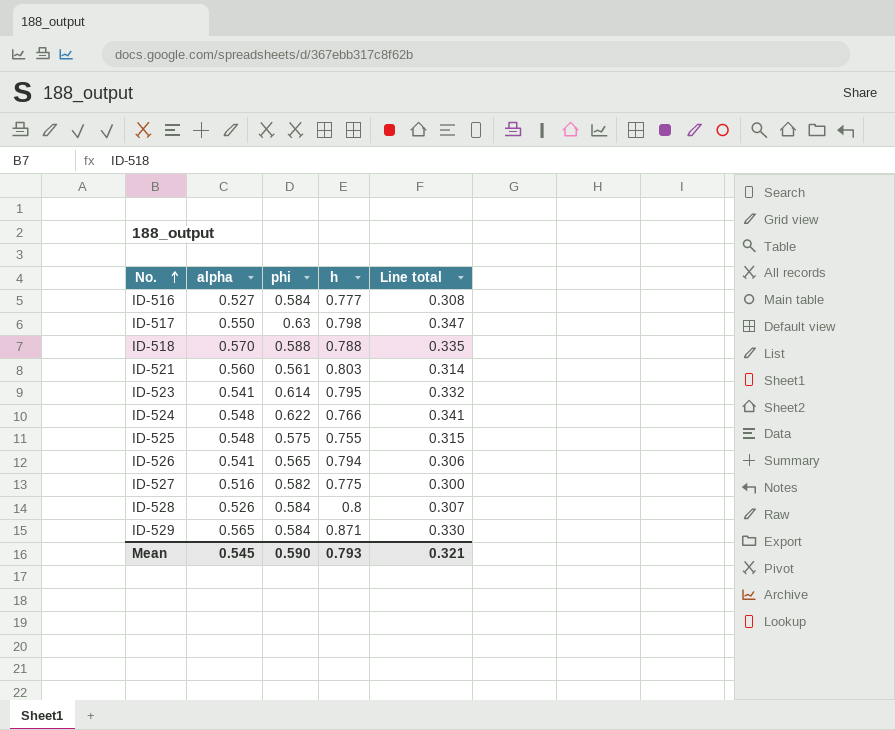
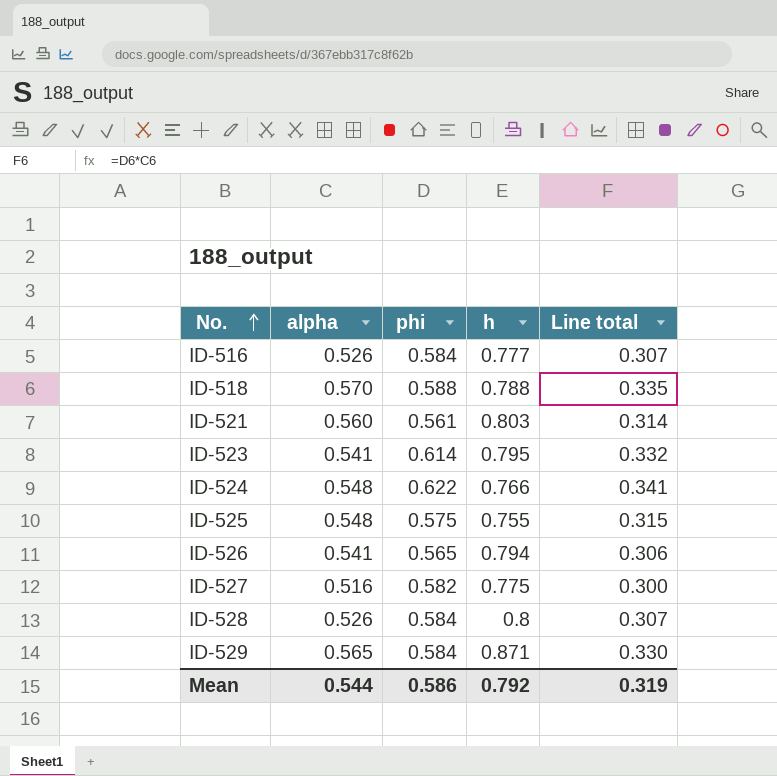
row ID-517: 0.550 | 0.63 | 0.798 | 0.347 -> none
ID-516 | alpha: 0.527 -> 0.526
ID-516 | Line total: 0.308 -> 0.307
Mean | alpha: 0.545 -> 0.544
Mean | phi: 0.590 -> 0.586
Mean | h: 0.793 -> 0.792
Mean | Line total: 0.321 -> 0.319

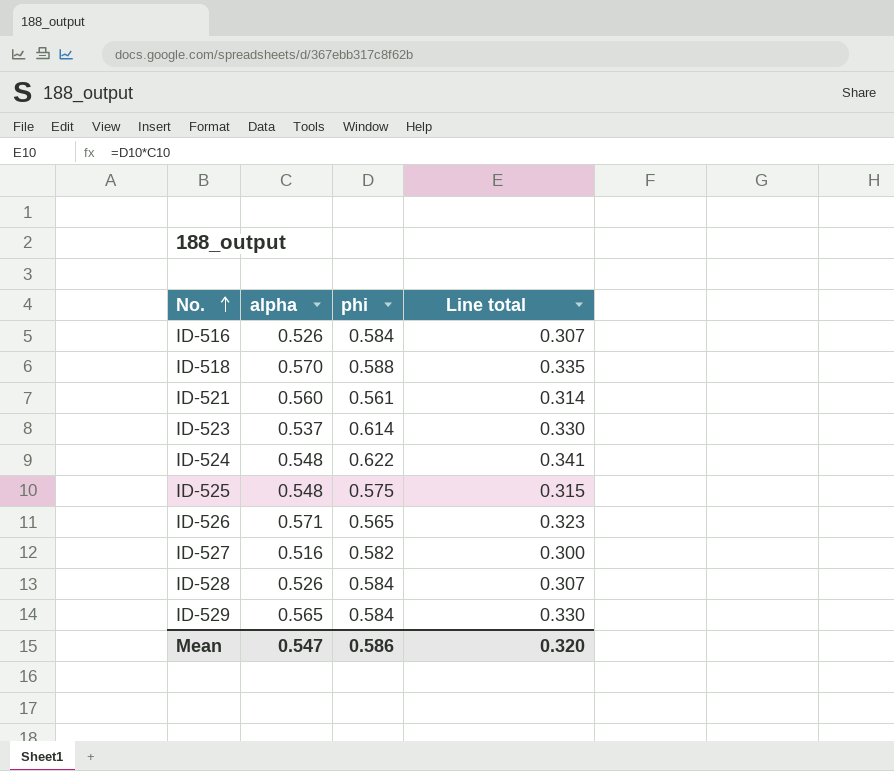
column h | position: 4 -> none
ID-523 | alpha: 0.541 -> 0.537
ID-523 | Line total: 0.332 -> 0.330
ID-526 | alpha: 0.541 -> 0.571
ID-526 | Line total: 0.306 -> 0.323
Mean | alpha: 0.544 -> 0.547
Mean | Line total: 0.319 -> 0.320

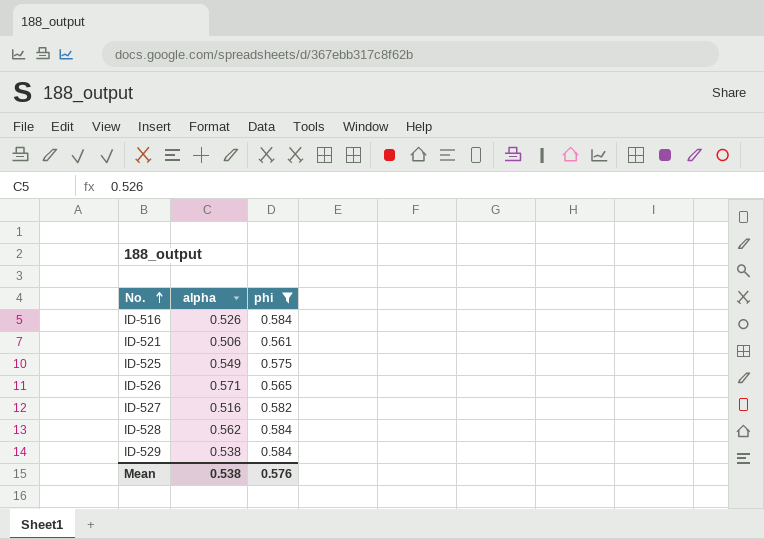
filter: none -> phi <= 0.584
column Line total | formula: [alpha] * [phi] -> none
ID-521 | alpha: 0.560 -> 0.506
ID-525 | alpha: 0.548 -> 0.549
ID-528 | alpha: 0.526 -> 0.562
ID-529 | alpha: 0.565 -> 0.538
Mean | alpha: 0.547 -> 0.538
Mean | phi: 0.586 -> 0.576

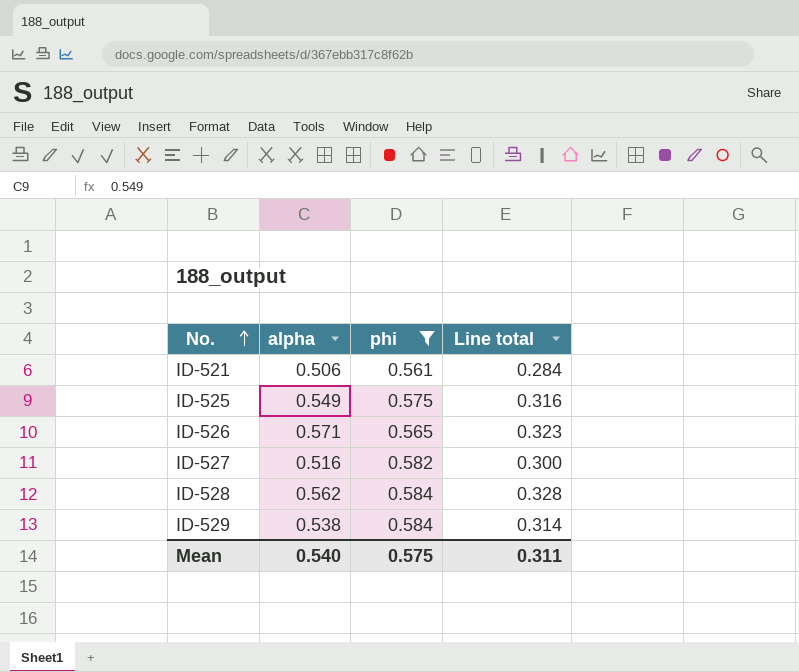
column Line total | formula: none -> [alpha] * [phi]
row ID-516: 0.526 | 0.584 -> none
Mean | alpha: 0.538 -> 0.540
Mean | phi: 0.576 -> 0.575

